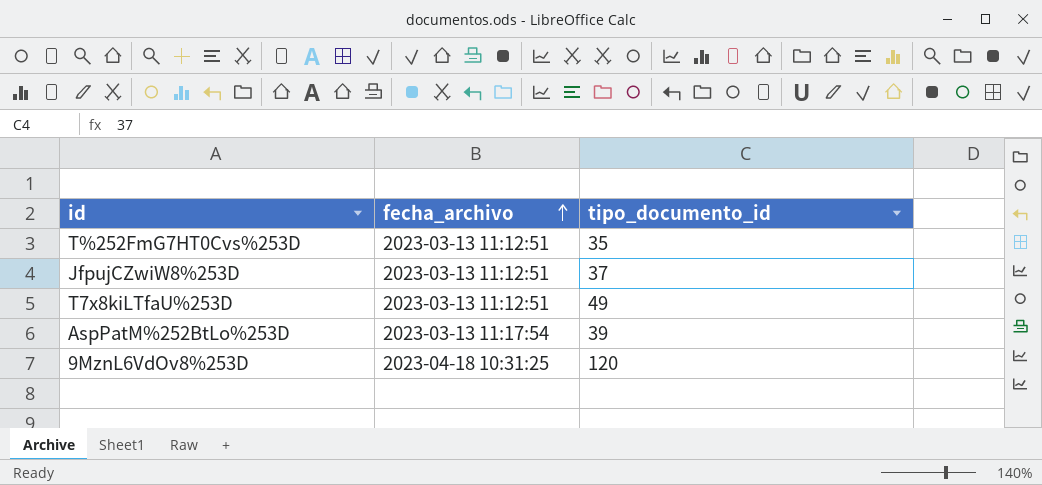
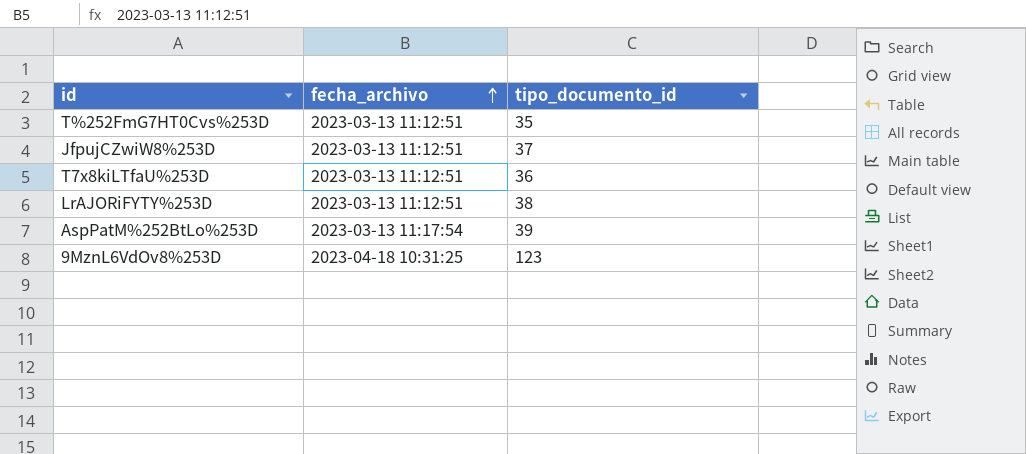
T7x8kiLTfaU%253D | tipo_documento_id: 49 -> 36
row LrAJORiFYTY%253D: none -> 2023-03-13 11:12:51 | 38
9MznL6VdOv8%253D | tipo_documento_id: 120 -> 123

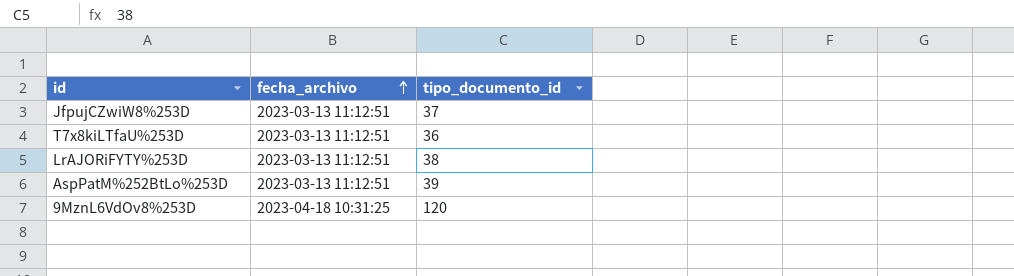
row T%252FmG7HT0Cvs%253D: 2023-03-13 11:12:51 | 35 -> none
AspPatM%252BtLo%253D | fecha_archivo: 2023-03-13 11:17:54 -> 2023-03-13 11:12:51
9MznL6VdOv8%253D | tipo_documento_id: 123 -> 120

